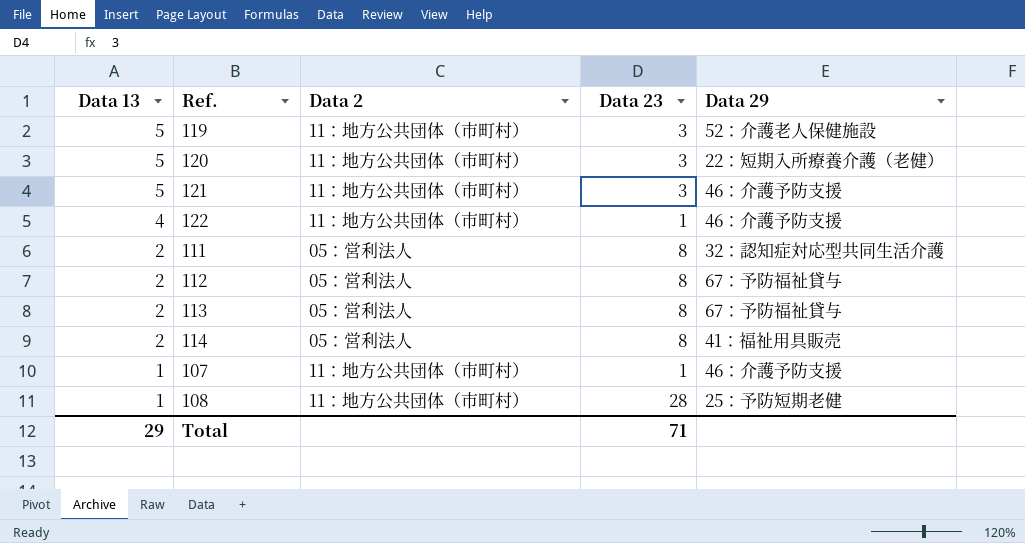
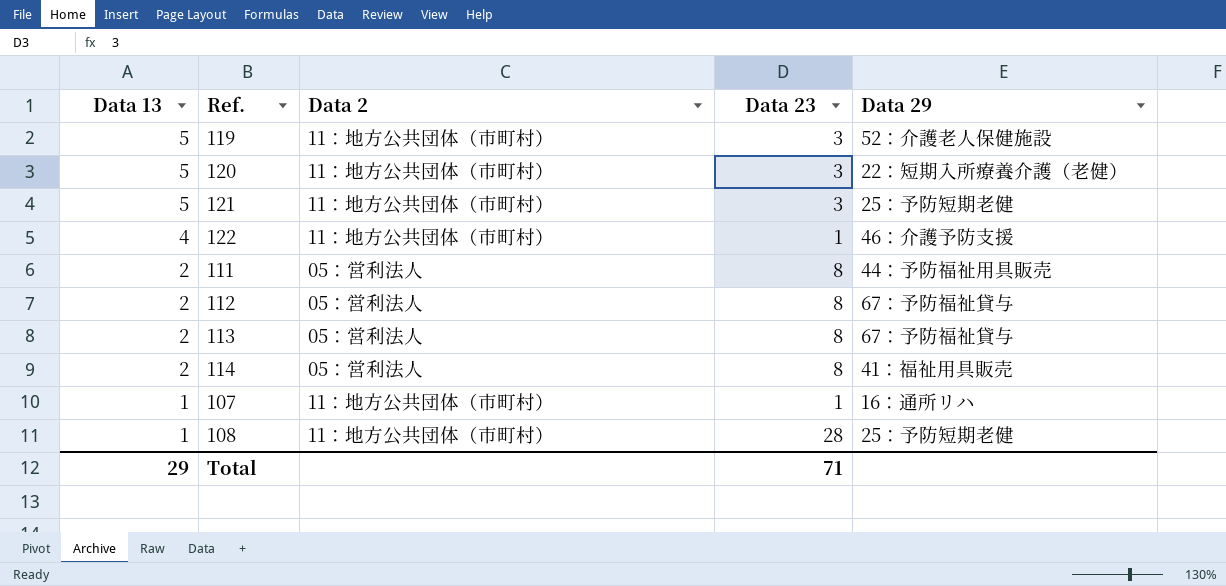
121 | Data 29: 46：介護予防支援 -> 25：予防短期老健
111 | Data 29: 32：認知症対応型共同生活介護 -> 44：予防福祉用具販売
107 | Data 29: 46：介護予防支援 -> 16：通所リハ

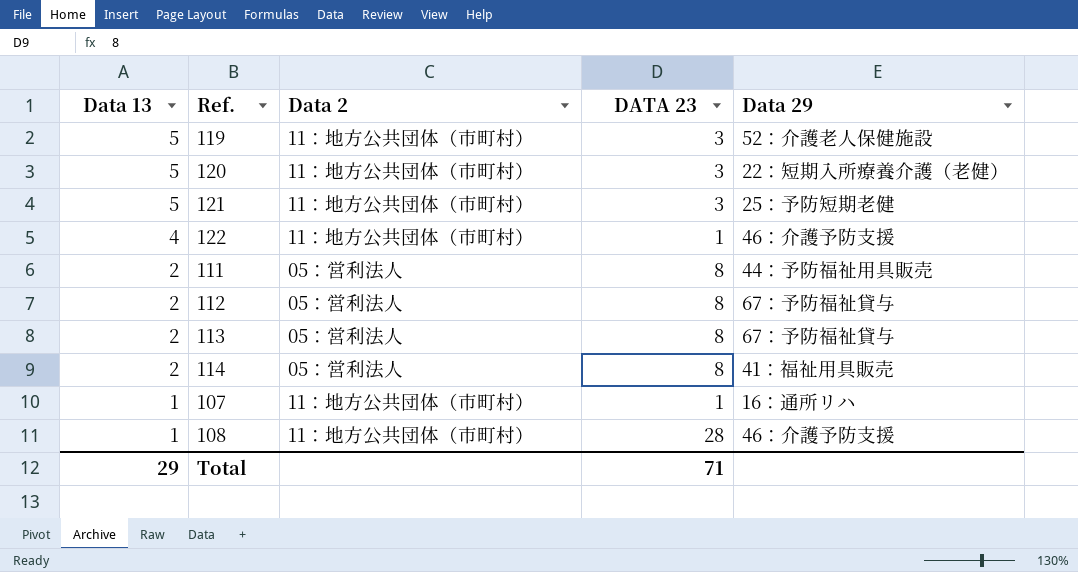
column name: Data 23 -> DATA 23
108 | Data 29: 25：予防短期老健 -> 46：介護予防支援

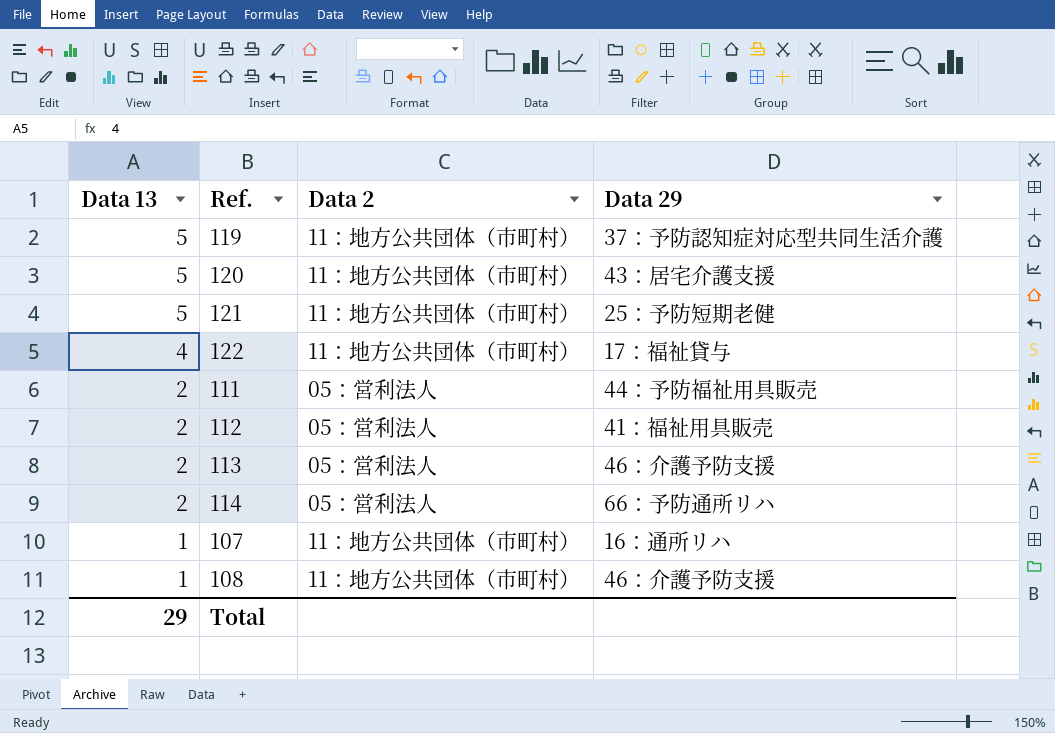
column DATA 23 | position: 4 -> none
119 | Data 29: 52：介護老人保健施設 -> 37：予防認知症対応型共同生活介護
120 | Data 29: 22：短期入所療養介護（老健） -> 43：居宅介護支援
122 | Data 29: 46：介護予防支援 -> 17：福祉貸与
112 | Data 29: 67：予防福祉貸与 -> 41：福祉用具販売
113 | Data 29: 67：予防福祉貸与 -> 46：介護予防支援
114 | Data 29: 41：福祉用具販売 -> 66：予防通所リハ

